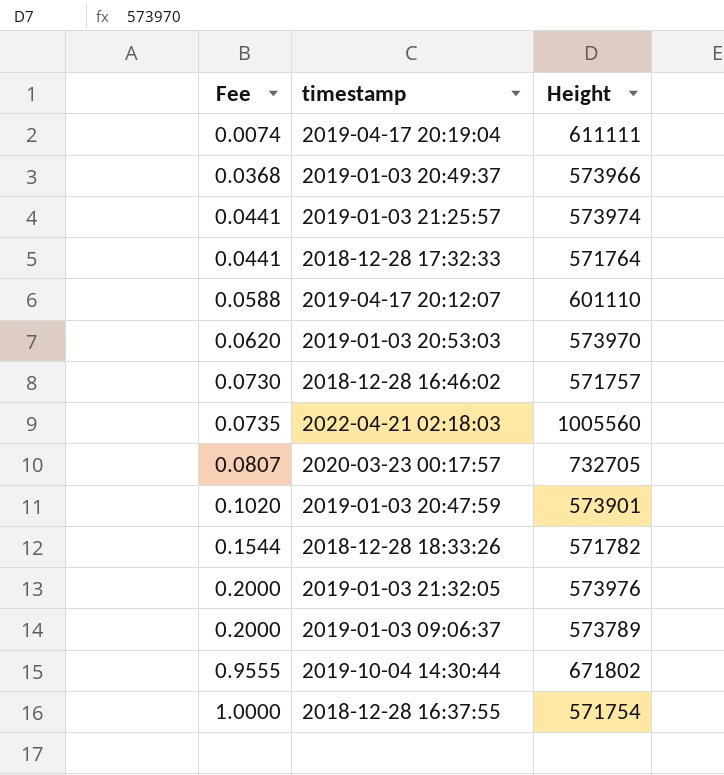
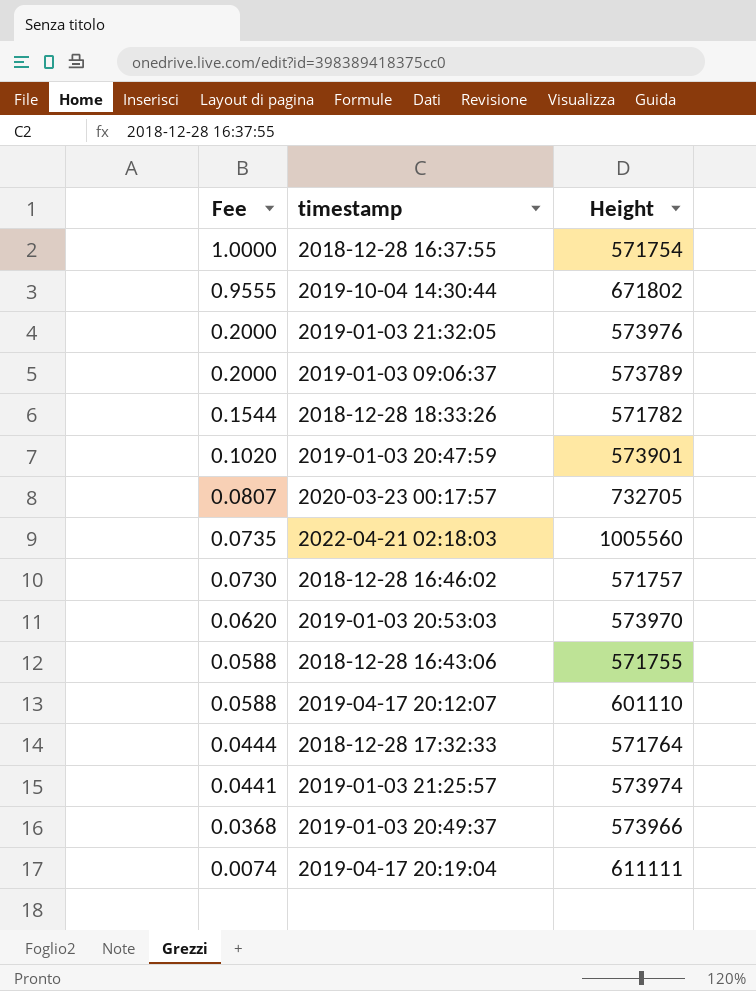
row order: Fee ascending -> Fee descending
row 2018-12-28 16:43:06: none -> 0.0588 | 571755
2018-12-28 17:32:33 | Fee: 0.0441 -> 0.0444

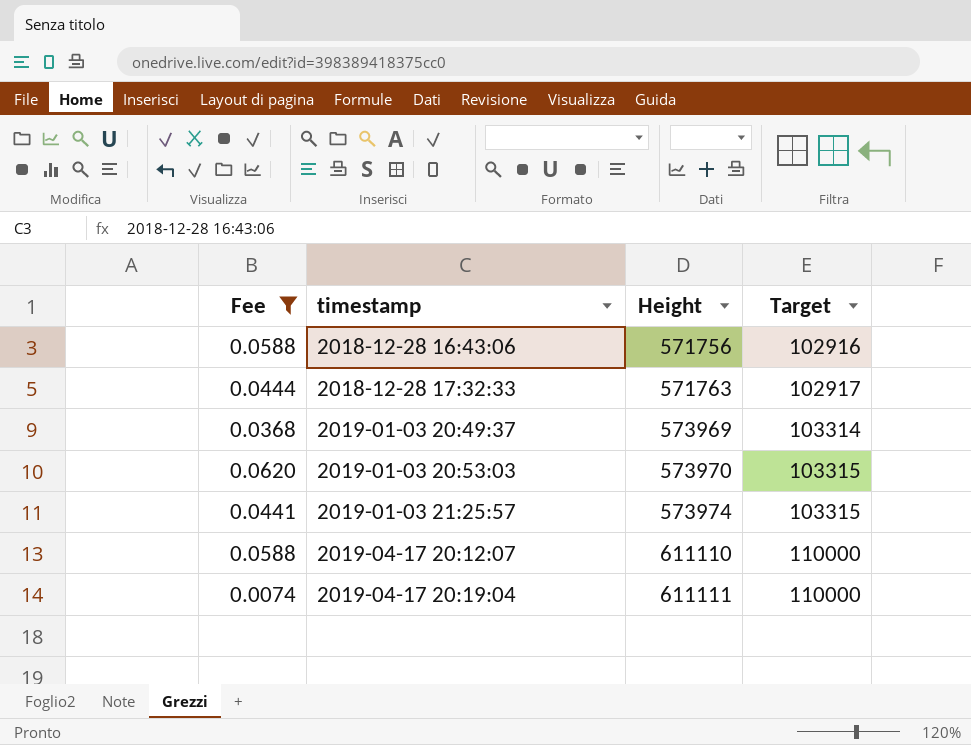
filter: none -> Fee <= 0.0620
row order: Fee descending -> timestamp ascending
column Target | formula: none -> [Height] * 0.18
2018-12-28 16:43:06 | Height: 571755 -> 571756
2018-12-28 17:32:33 | Height: 571764 -> 571763
2019-01-03 20:49:37 | Height: 573966 -> 573969
2019-04-17 20:12:07 | Height: 601110 -> 611110

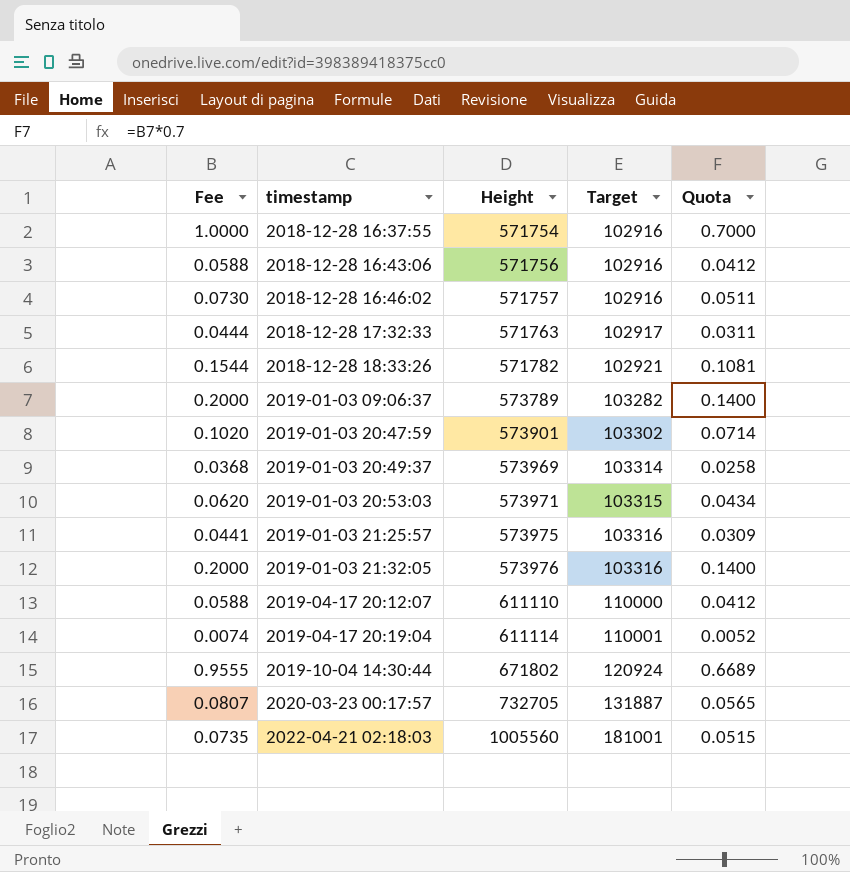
filter: Fee <= 0.0620 -> none
column Quota | formula: none -> [Fee] * 0.7
2019-01-03 20:53:03 | Height: 573970 -> 573971
2019-01-03 21:25:57 | Height: 573974 -> 573975
2019-01-03 21:25:57 | Target: 103315 -> 103316
2019-04-17 20:19:04 | Height: 611111 -> 611114
2019-04-17 20:19:04 | Target: 110000 -> 110001

